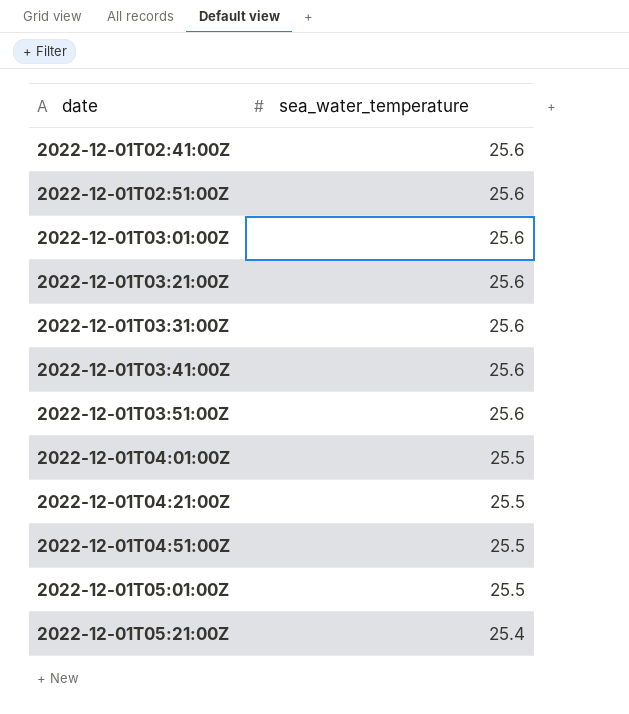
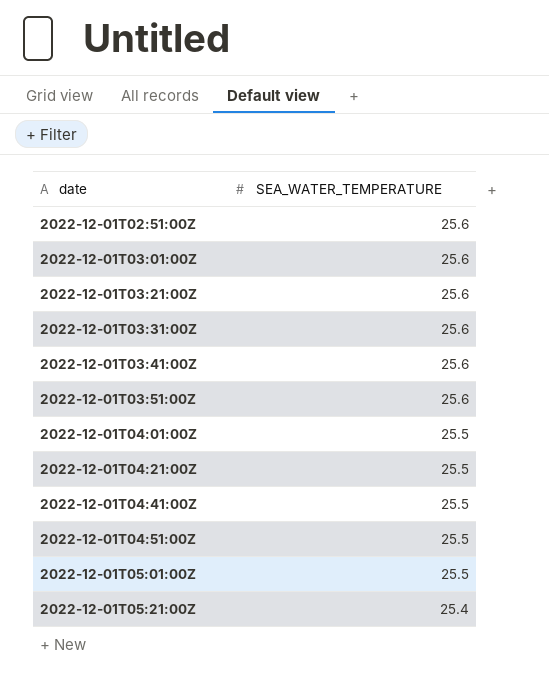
column name: sea_water_temperature -> SEA_WATER_TEMPERATURE
row 2022-12-01T02:41:00Z: 25.6 -> none
row 2022-12-01T04:41:00Z: none -> 25.5

